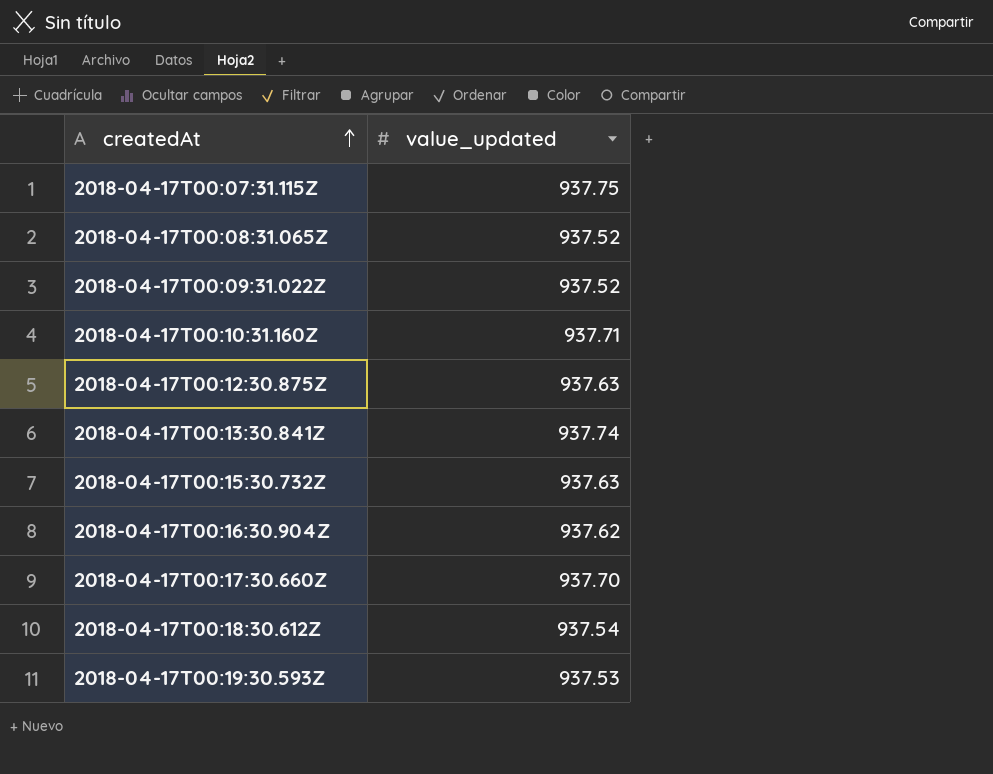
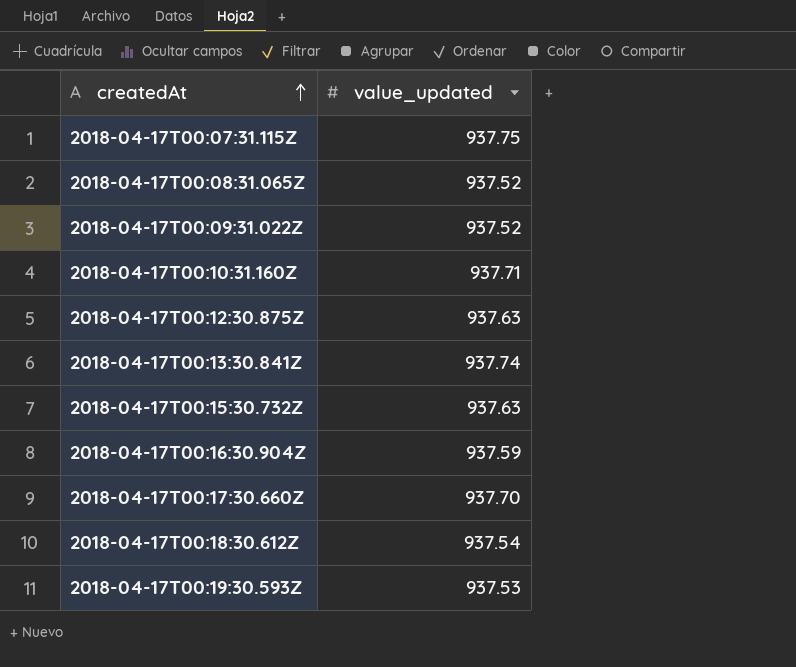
2018-04-17T00:16:30.904Z | value_updated: 937.62 -> 937.59

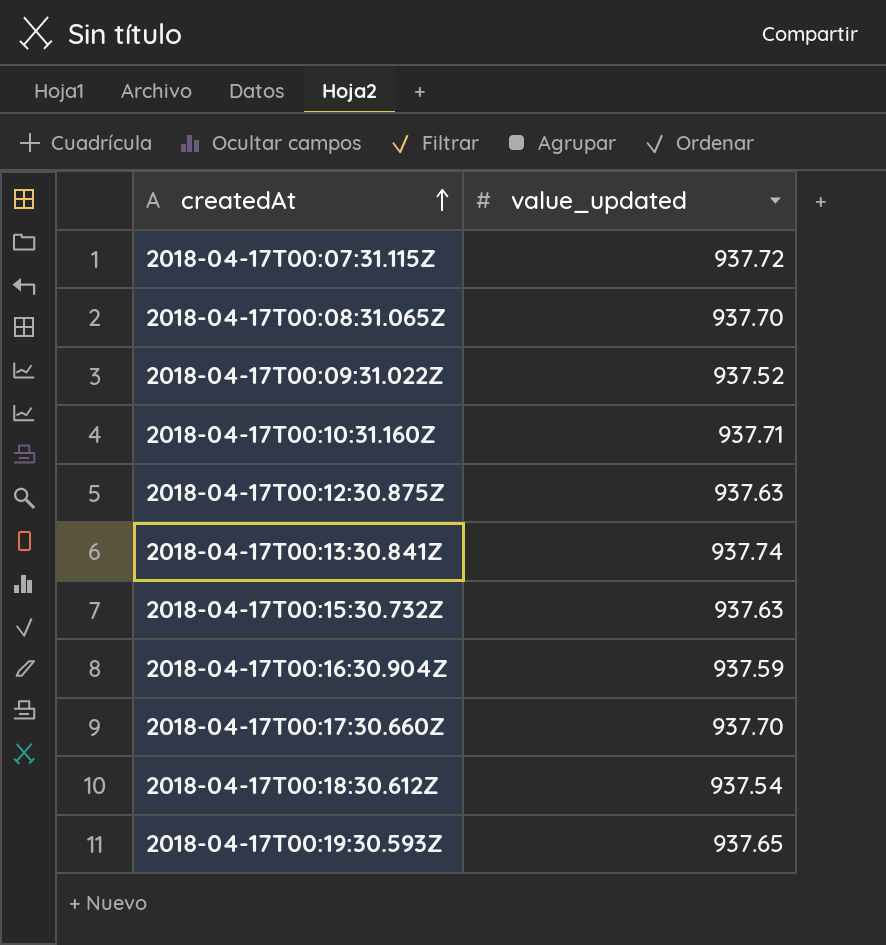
2018-04-17T00:07:31.115Z | value_updated: 937.75 -> 937.72
2018-04-17T00:08:31.065Z | value_updated: 937.52 -> 937.70
2018-04-17T00:19:30.593Z | value_updated: 937.53 -> 937.65

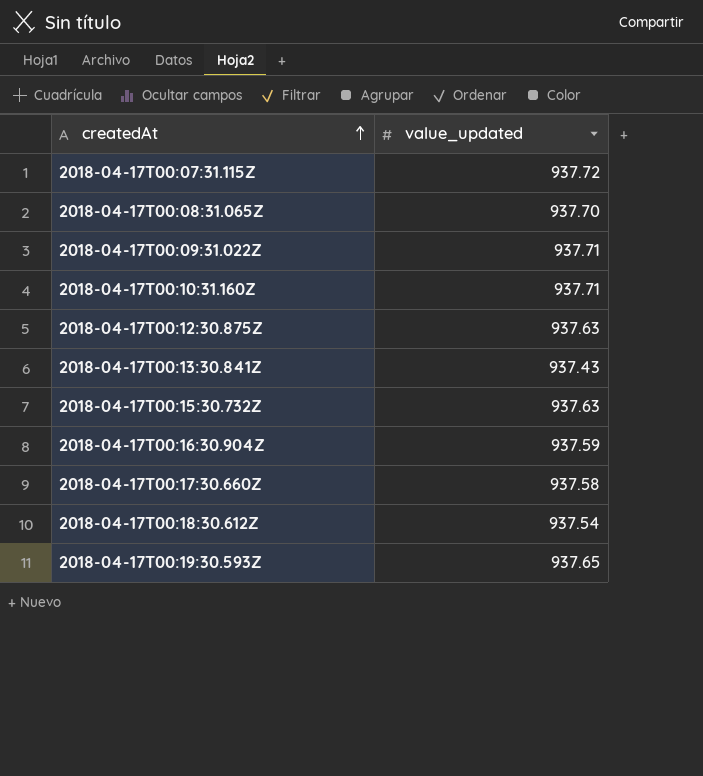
2018-04-17T00:09:31.022Z | value_updated: 937.52 -> 937.71
2018-04-17T00:13:30.841Z | value_updated: 937.74 -> 937.43
2018-04-17T00:17:30.660Z | value_updated: 937.70 -> 937.58

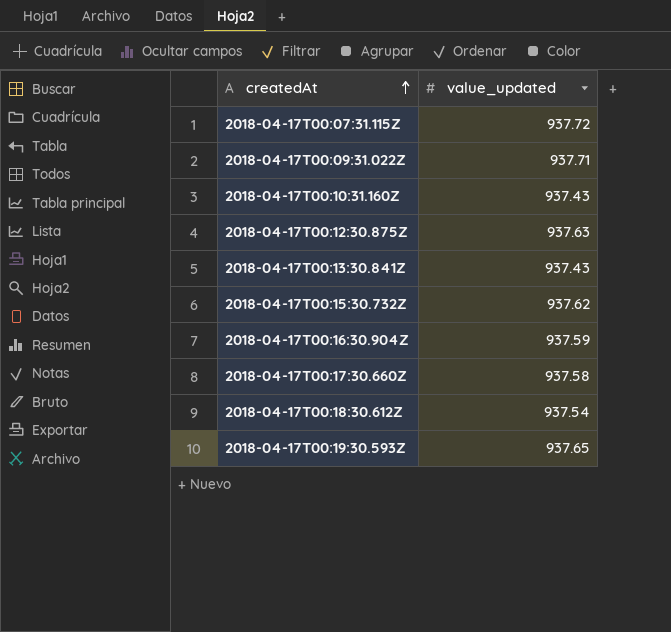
row 2018-04-17T00:08:31.065Z: 937.70 -> none
2018-04-17T00:10:31.160Z | value_updated: 937.71 -> 937.43
2018-04-17T00:15:30.732Z | value_updated: 937.63 -> 937.62

